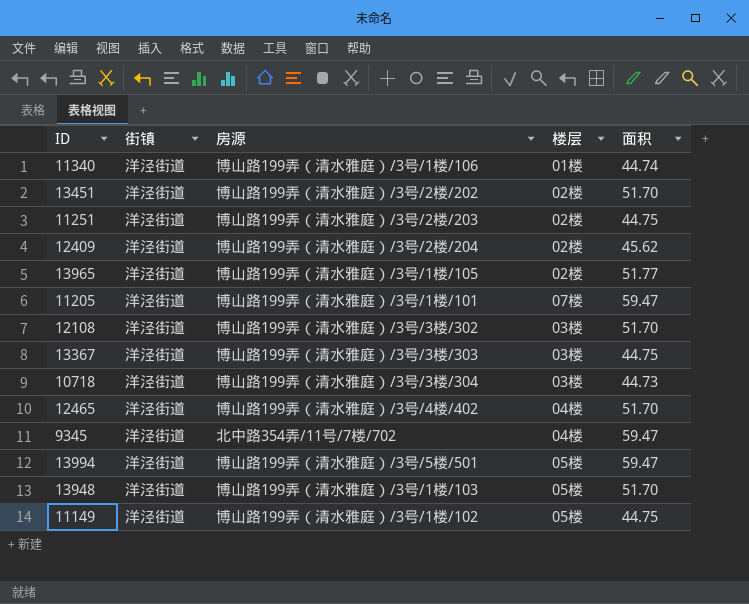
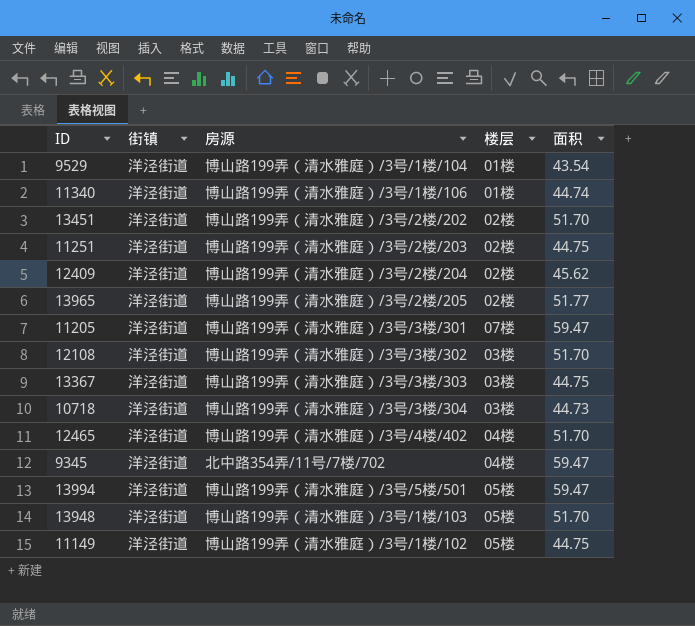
row 9529: none -> 洋泾街道 | 博山路199弄（清水雅庭）/3号/1楼/104 | 01楼 | 43.54
13965 | 房源: 博山路199弄（清水雅庭）/3号/1楼/105 -> 博山路199弄（清水雅庭）/3号/2楼/205
11205 | 房源: 博山路199弄（清水雅庭）/3号/1楼/101 -> 博山路199弄（清水雅庭）/3号/3楼/301

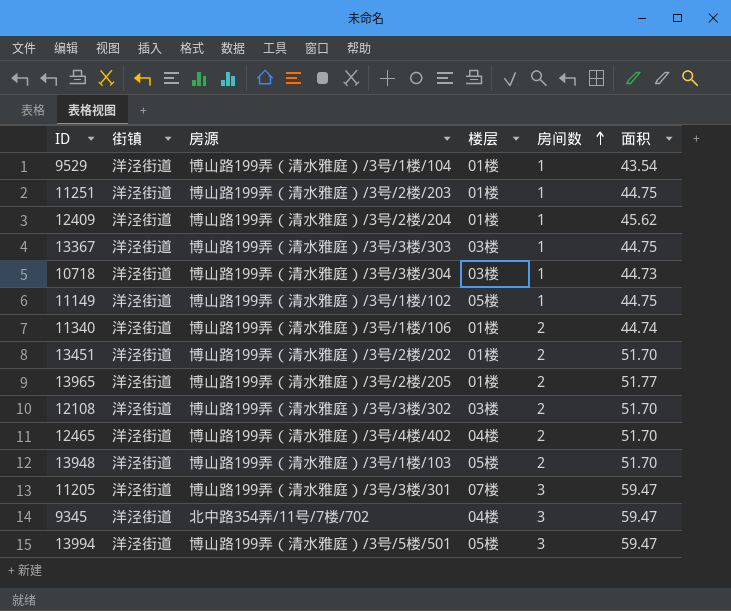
row order: none -> 房间数 ascending
column 房间数 | position: none -> 5
11251 | 楼层: 02楼 -> 01楼
12409 | 楼层: 02楼 -> 01楼
13451 | 楼层: 02楼 -> 01楼
13965 | 楼层: 02楼 -> 01楼

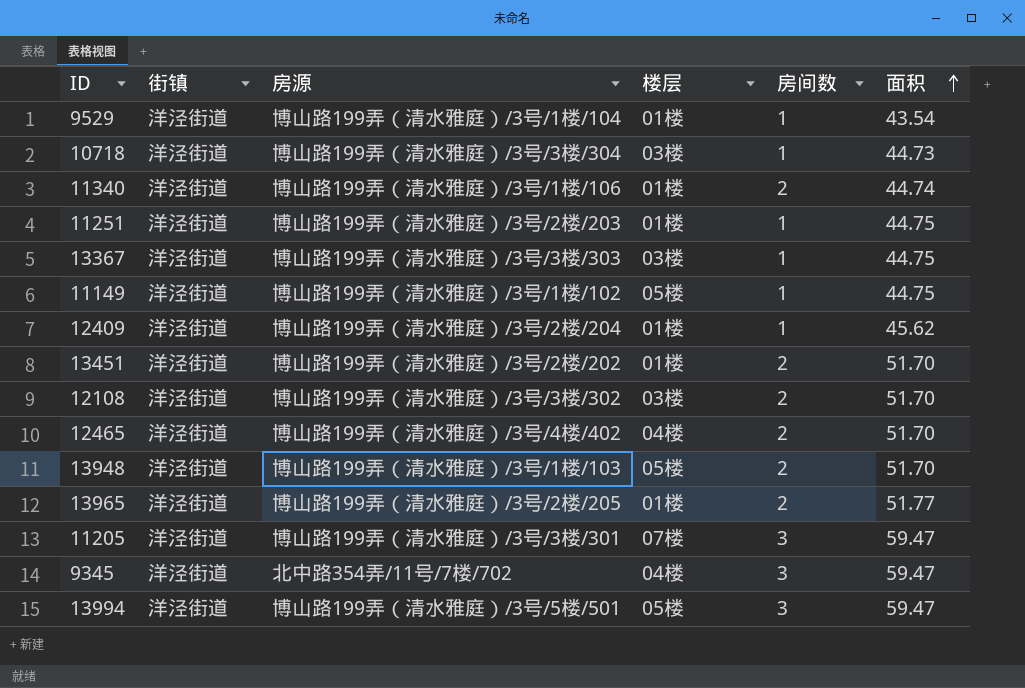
row order: 房间数 ascending -> 面积 ascending

